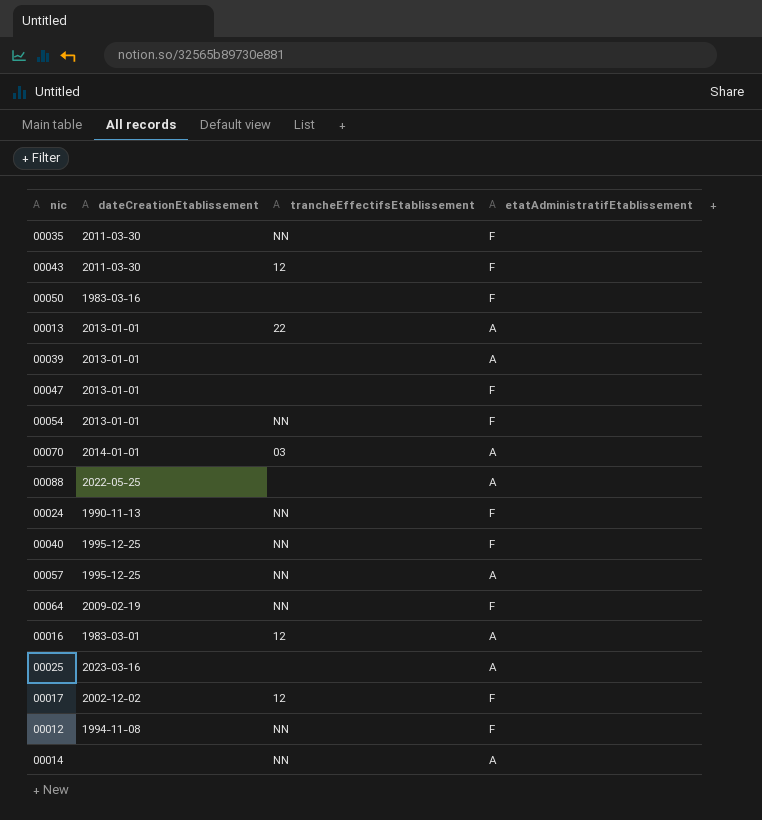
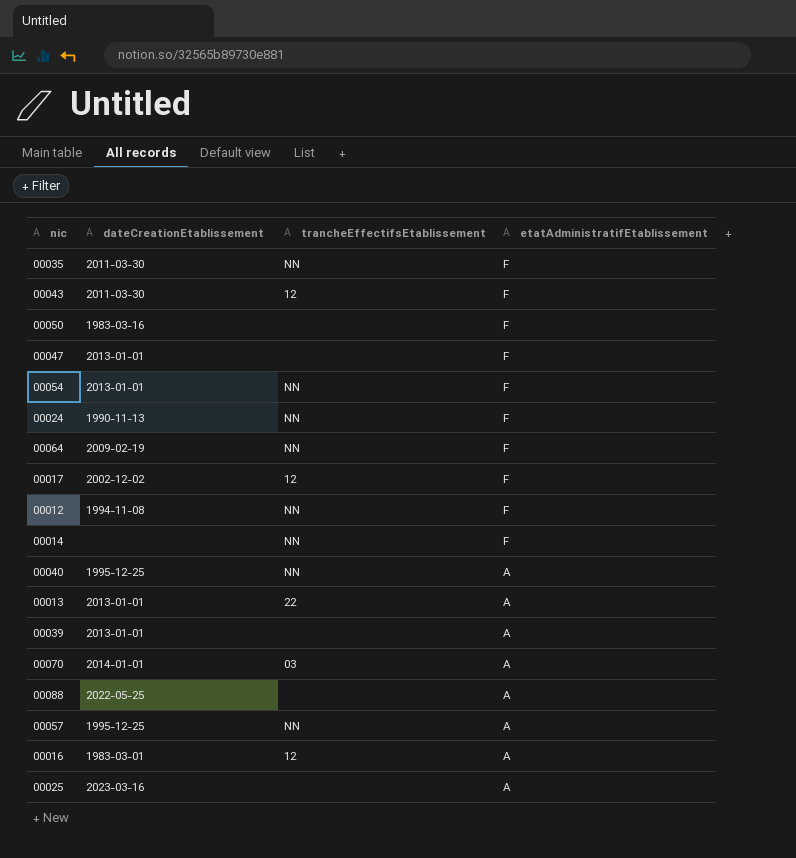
row order: none -> etatAdministratifEtablissement descending
00014 | etatAdministratifEtablissement: A -> F
00040 | etatAdministratifEtablissement: F -> A

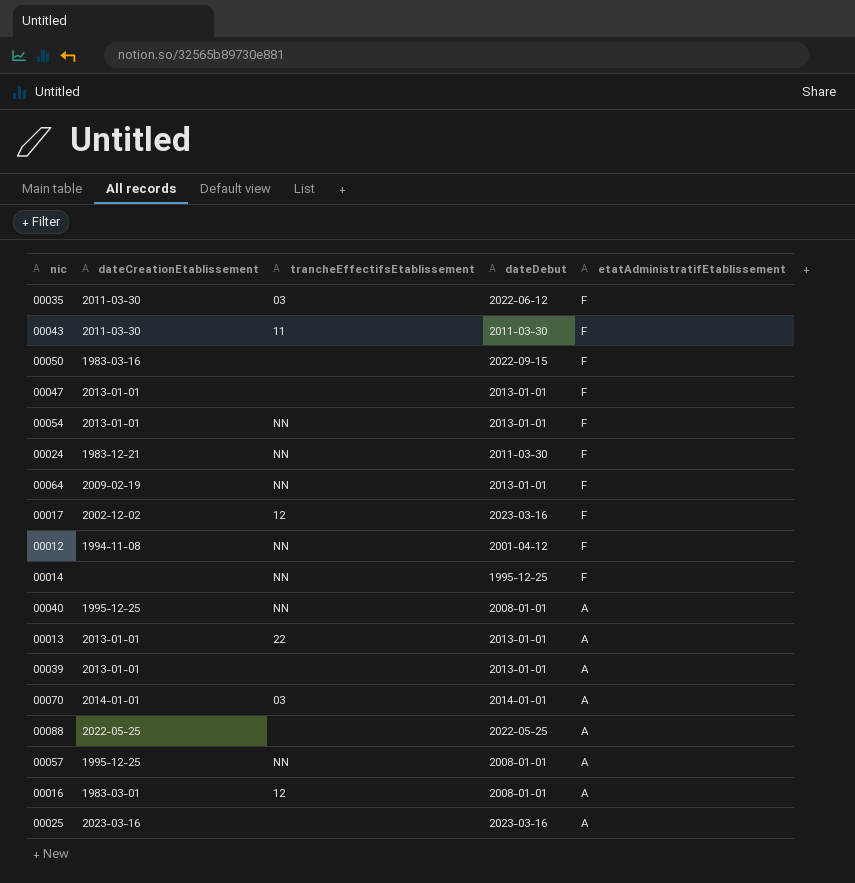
column dateDebut | position: none -> 4
00035 | trancheEffectifsEtablissement: NN -> 03
00043 | trancheEffectifsEtablissement: 12 -> 11
00024 | dateCreationEtablissement: 1990-11-13 -> 1983-12-21

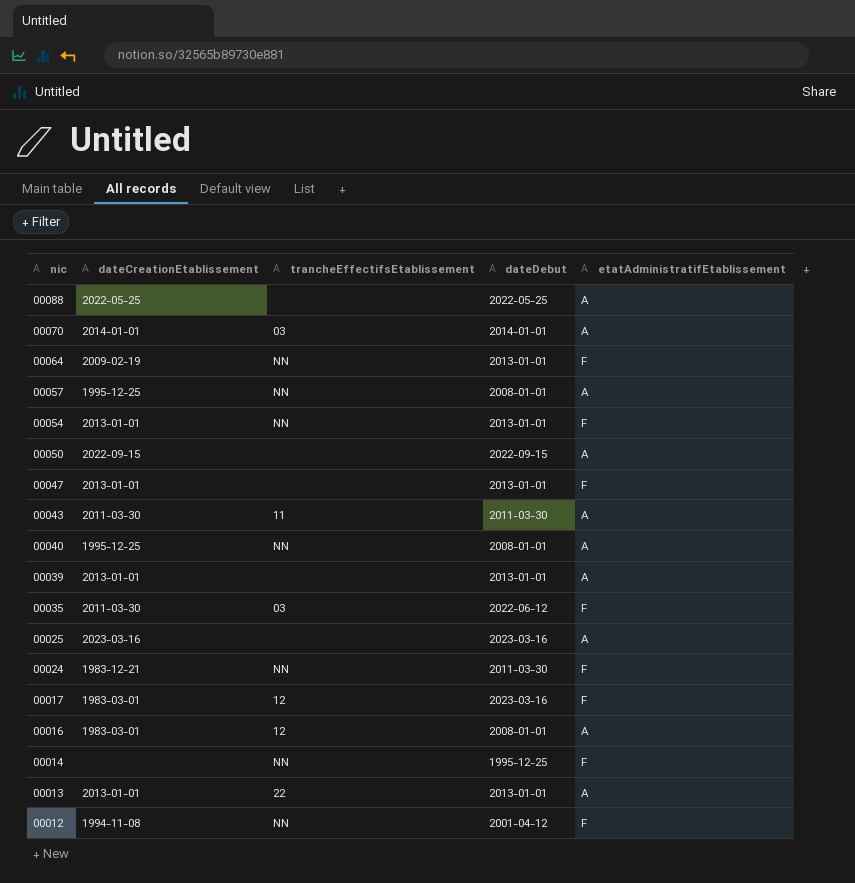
row order: etatAdministratifEtablissement descending -> nic descending
00050 | dateCreationEtablissement: 1983-03-16 -> 2022-09-15
00050 | etatAdministratifEtablissement: F -> A
00043 | etatAdministratifEtablissement: F -> A
00017 | dateCreationEtablissement: 2002-12-02 -> 1983-03-01

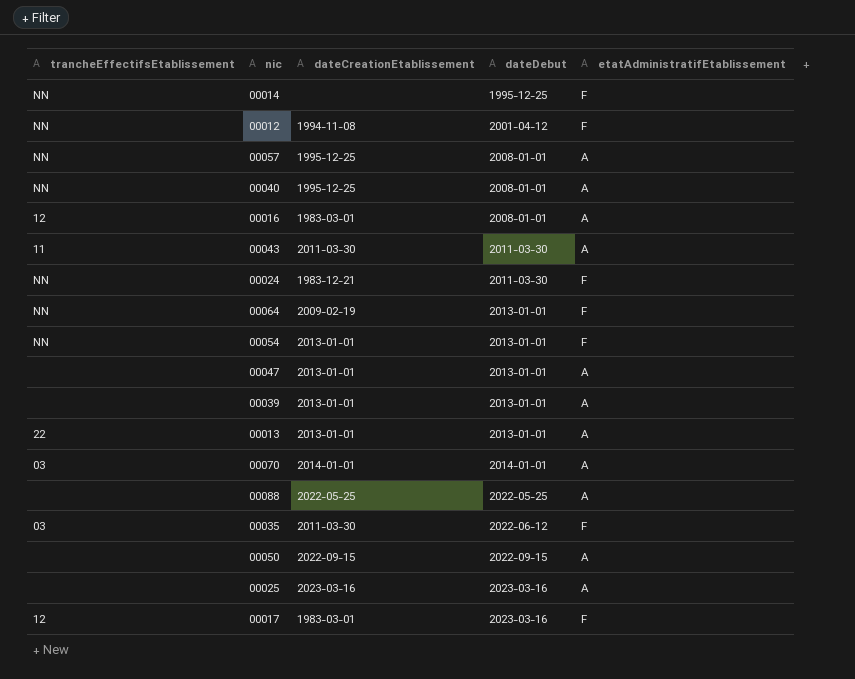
row order: nic descending -> dateDebut ascending
column trancheEffectifsEtablissement | position: 3 -> 1
00047 | etatAdministratifEtablissement: F -> A

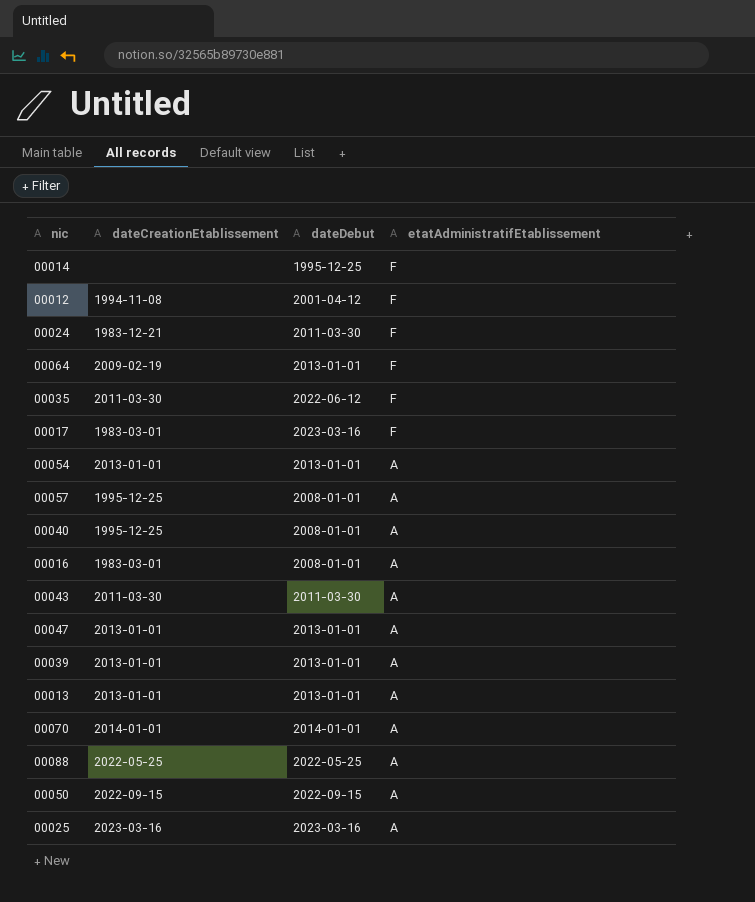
row order: dateDebut ascending -> etatAdministratifEtablissement descending
column trancheEffectifsEtablissement | position: 1 -> none
00054 | etatAdministratifEtablissement: F -> A

